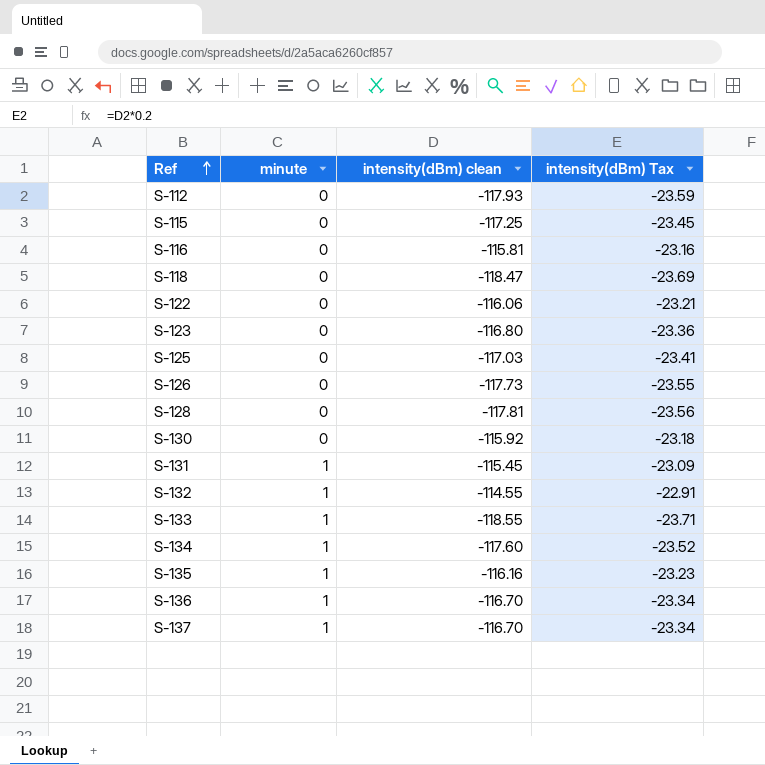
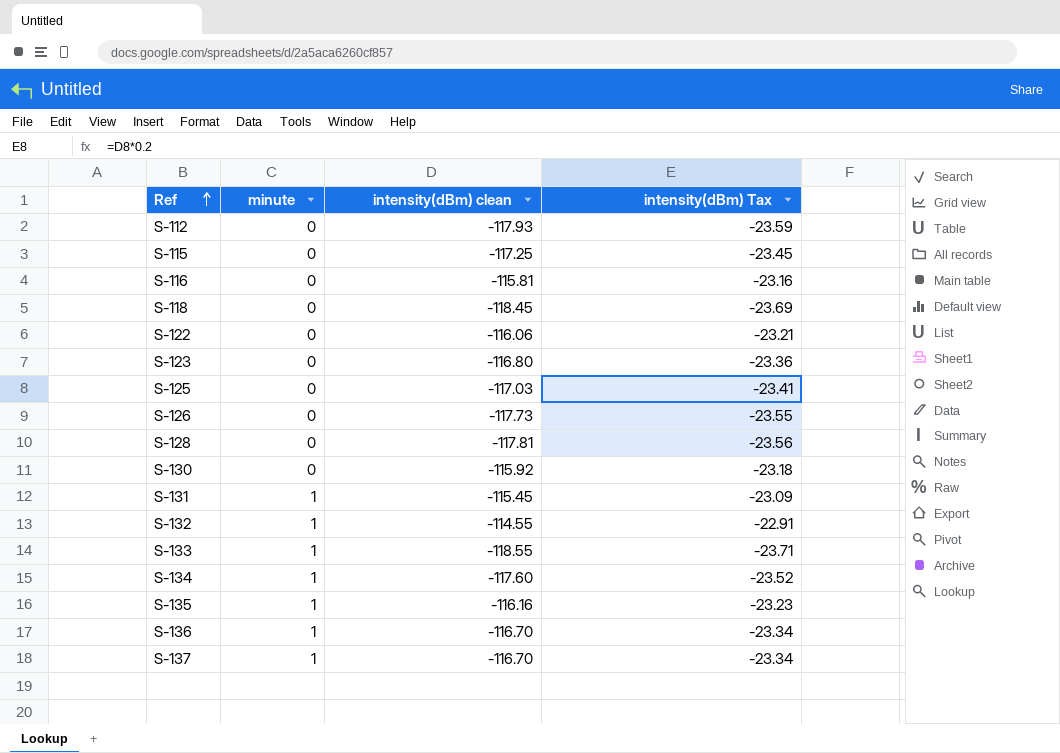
S-118 | intensity(dBm) clean: -118.47 -> -118.45

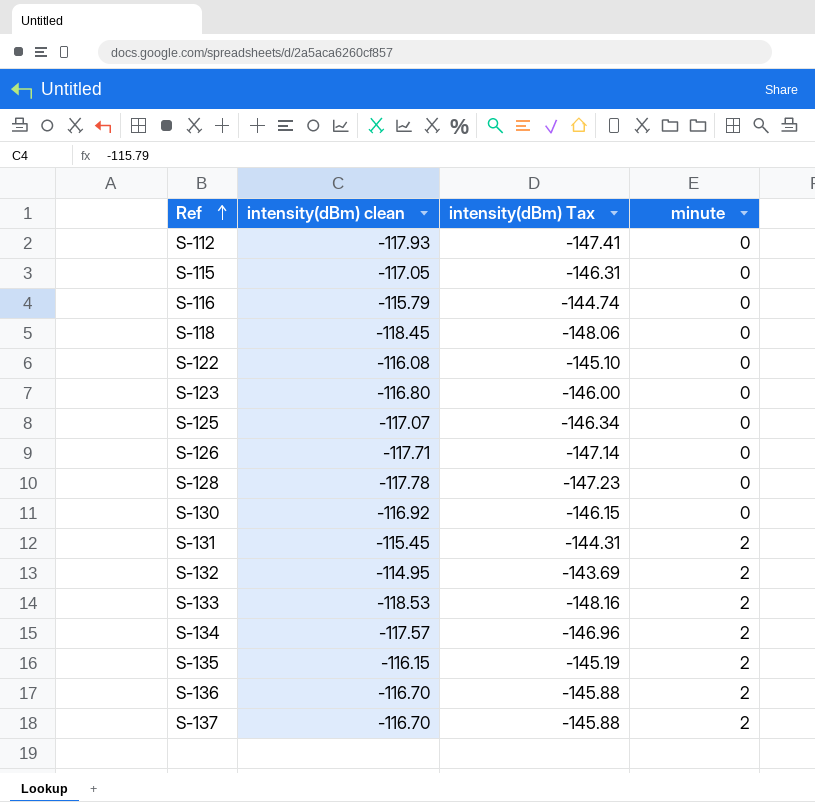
column intensity(dBm) Tax | formula: [intensity(dBm) clean] * 0.2 -> [intensity(dBm) clean] * 1.25
column minute | position: 2 -> 4
S-115 | intensity(dBm) clean: -117.25 -> -117.05
S-116 | intensity(dBm) clean: -115.81 -> -115.79
S-122 | intensity(dBm) clean: -116.06 -> -116.08
S-125 | intensity(dBm) clean: -117.03 -> -117.07
S-126 | intensity(dBm) clean: -117.73 -> -117.71
S-128 | intensity(dBm) clean: -117.81 -> -117.78
S-130 | intensity(dBm) clean: -115.92 -> -116.92
S-131 | minute: 1 -> 2
S-132 | intensity(dBm) clean: -114.55 -> -114.95
S-132 | minute: 1 -> 2
S-133 | intensity(dBm) clean: -118.55 -> -118.53
S-133 | minute: 1 -> 2
S-134 | intensity(dBm) clean: -117.60 -> -117.57
S-134 | minute: 1 -> 2
S-135 | intensity(dBm) clean: -116.16 -> -116.15
S-135 | minute: 1 -> 2
S-136 | minute: 1 -> 2
S-137 | minute: 1 -> 2

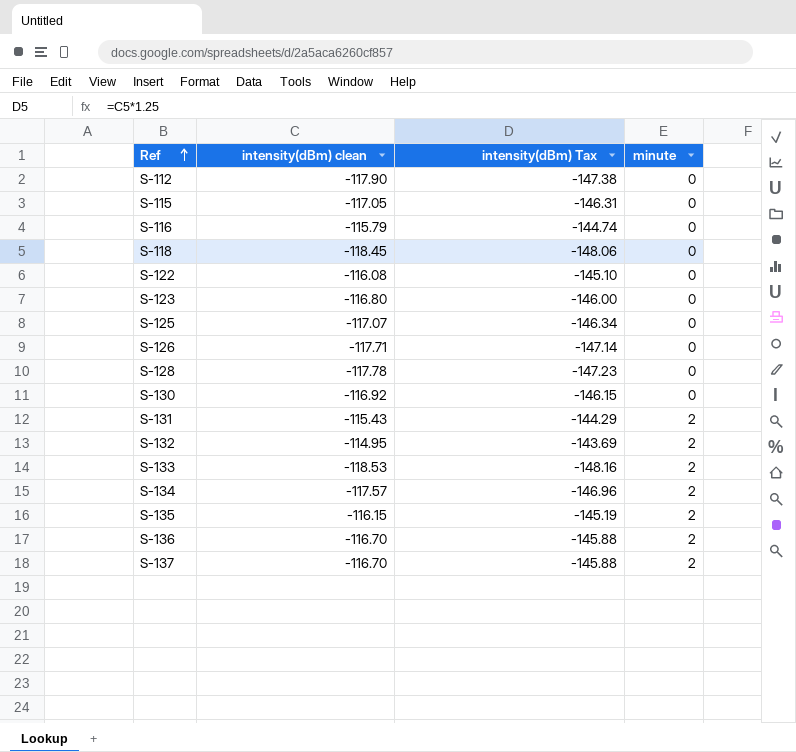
S-112 | intensity(dBm) clean: -117.93 -> -117.90
S-112 | intensity(dBm) Tax: -147.41 -> -147.38
S-131 | intensity(dBm) clean: -115.45 -> -115.43
S-131 | intensity(dBm) Tax: -144.31 -> -144.29

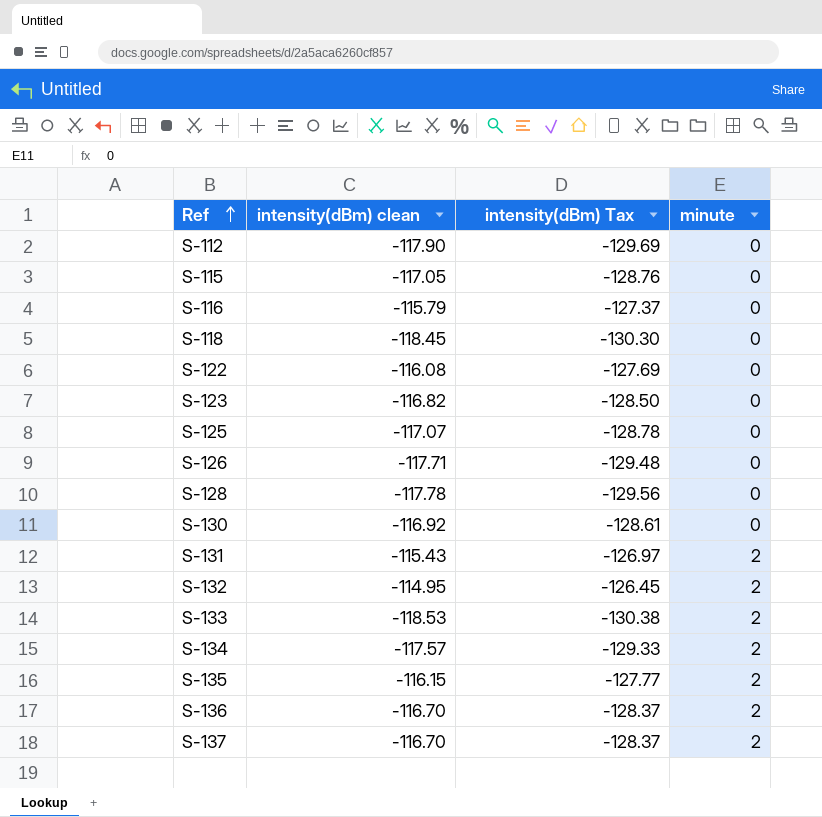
column intensity(dBm) Tax | formula: [intensity(dBm) clean] * 1.25 -> [intensity(dBm) clean] * 1.1
S-123 | intensity(dBm) clean: -116.80 -> -116.82

